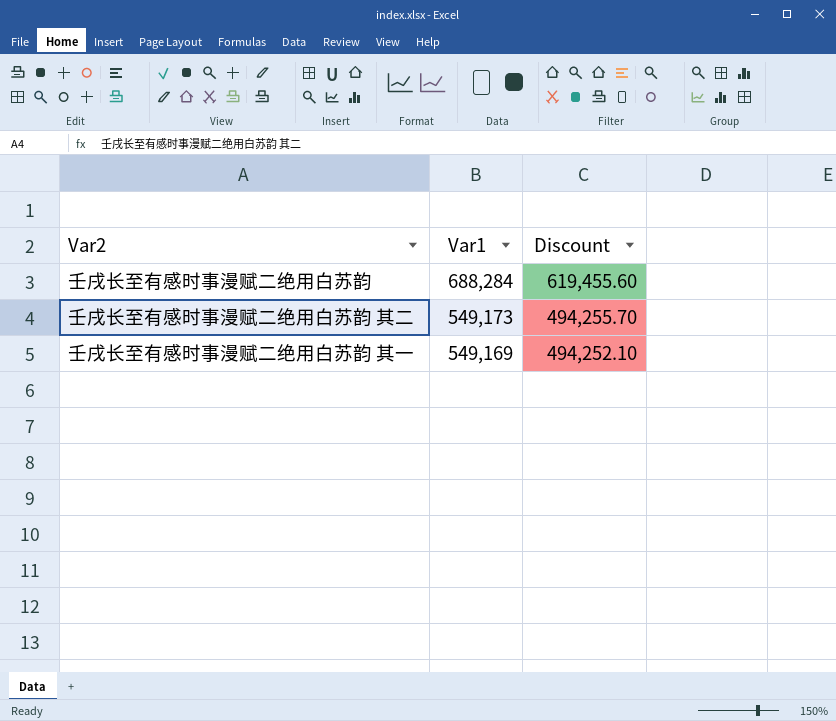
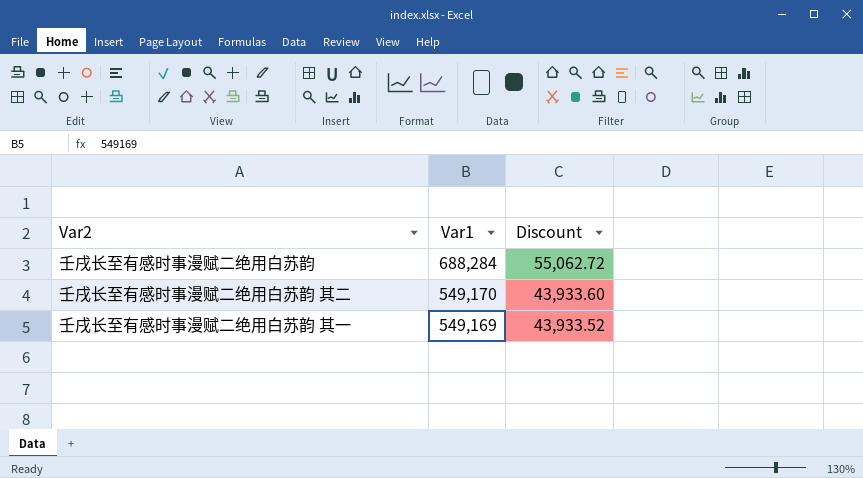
column Discount | formula: [Var1] * 0.9 -> [Var1] * 0.08
壬戌长至有感时事漫赋二绝用白苏韵 其二 | Var1: 549,173 -> 549,170

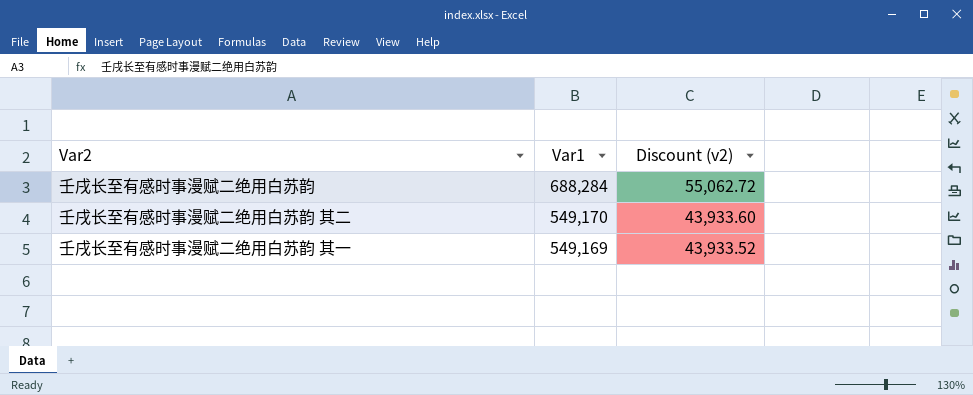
column name: Discount -> Discount (v2)

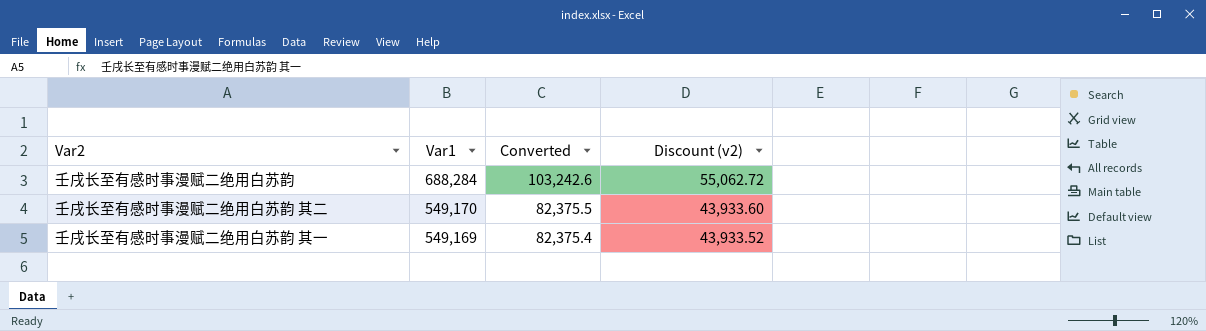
column Converted | formula: none -> [Var1] * 0.15

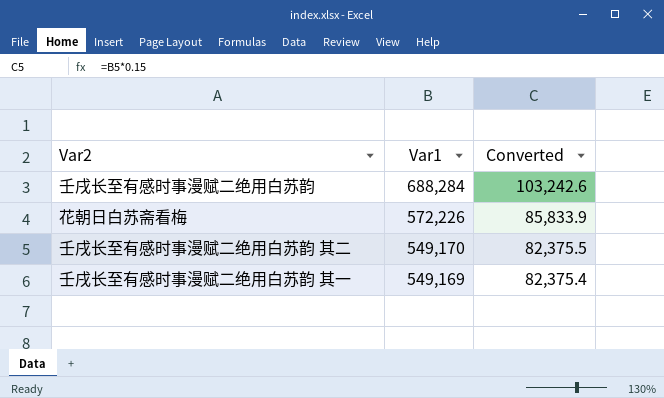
column Discount (v2) | formula: [Var1] * 0.08 -> none
row 花朝日白苏斋看梅: none -> 572,226 | 85,833.9

